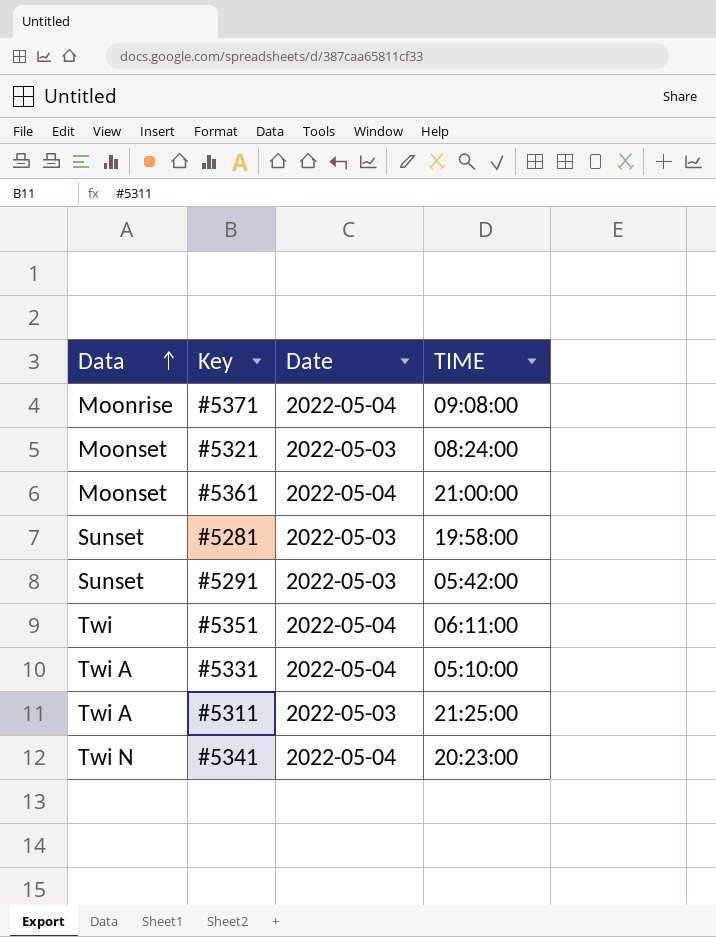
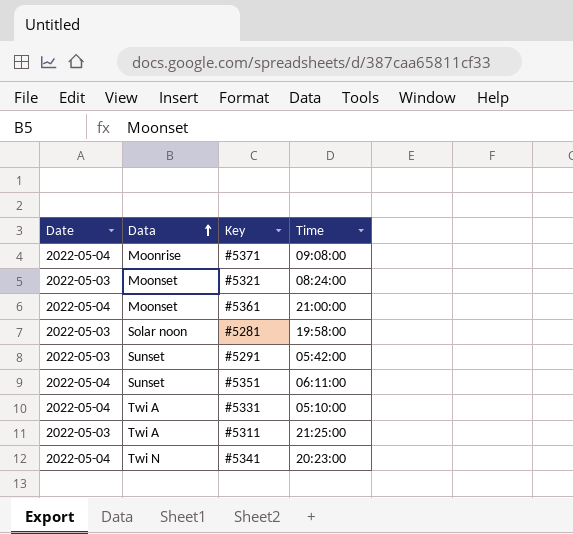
column Date | position: 3 -> 1
column name: TIME -> Time
#5281 | Data: Sunset -> Solar noon
#5351 | Data: Twi -> Sunset

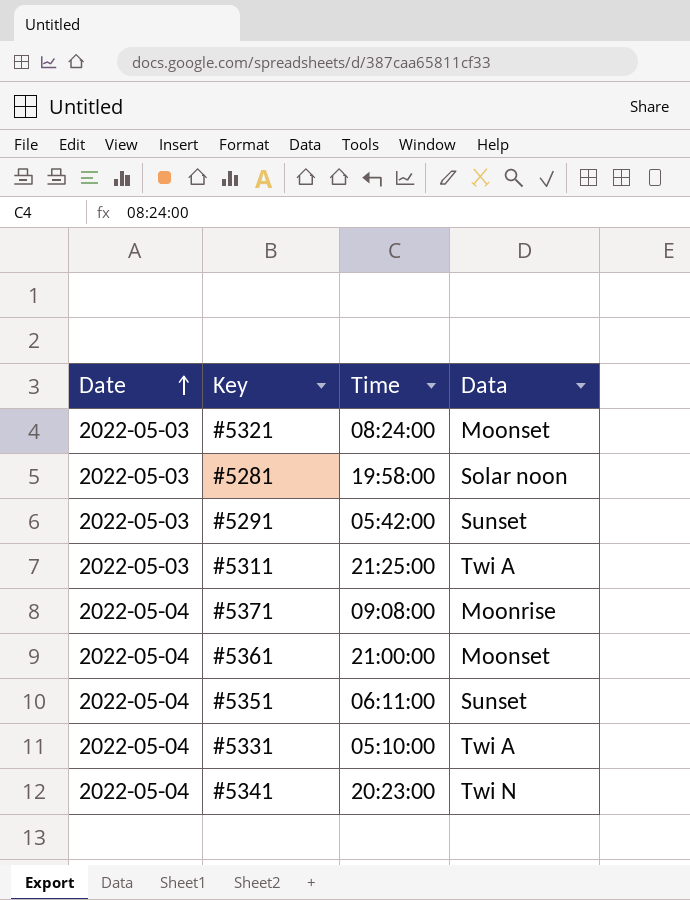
row order: Data ascending -> Date ascending
column Data | position: 2 -> 4

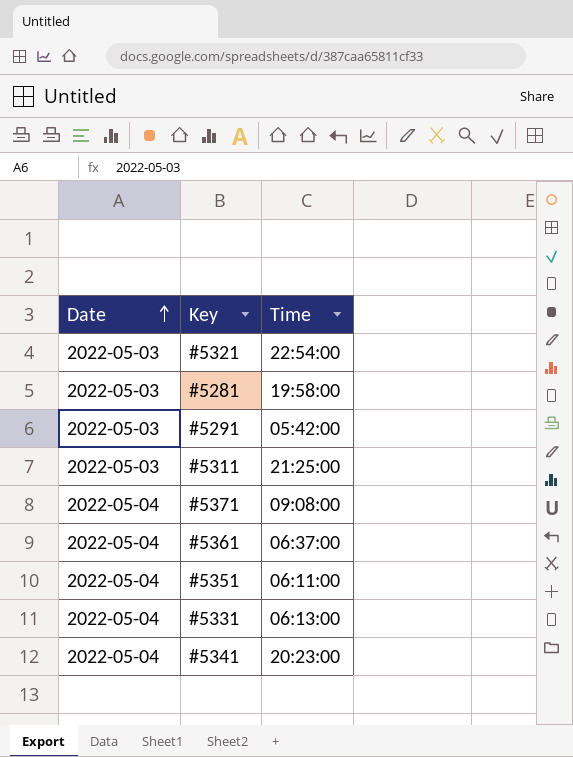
column Data | position: 4 -> none
#5321 | Time: 08:24:00 -> 22:54:00
#5361 | Time: 21:00:00 -> 06:37:00
#5331 | Time: 05:10:00 -> 06:13:00

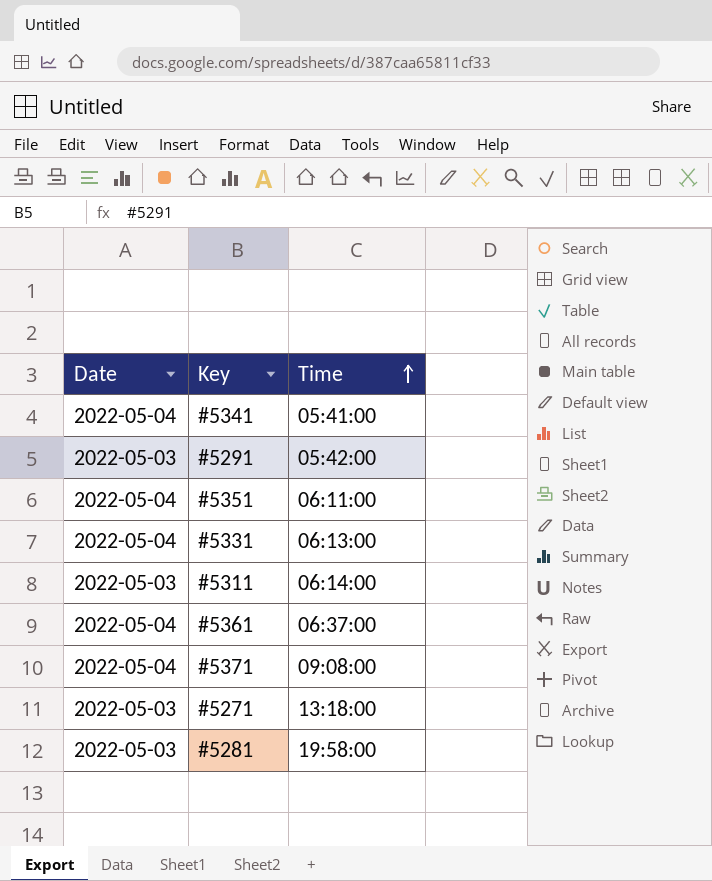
row order: Date ascending -> Time ascending
row #5321: 2022-05-03 | 22:54:00 -> none
#5341 | Time: 20:23:00 -> 05:41:00
#5311 | Time: 21:25:00 -> 06:14:00
row #5271: none -> 2022-05-03 | 13:18:00

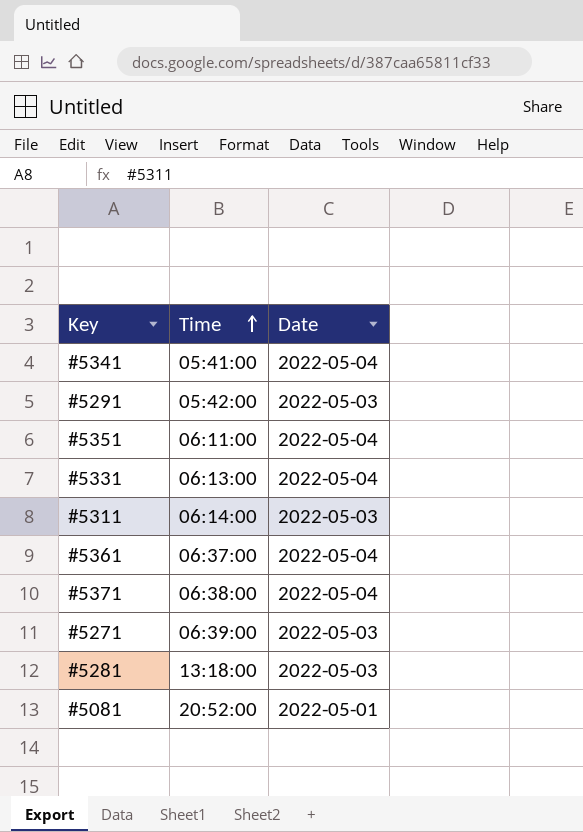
column Date | position: 1 -> 3
#5371 | Time: 09:08:00 -> 06:38:00
#5271 | Time: 13:18:00 -> 06:39:00
#5281 | Time: 19:58:00 -> 13:18:00
row #5081: none -> 20:52:00 | 2022-05-01

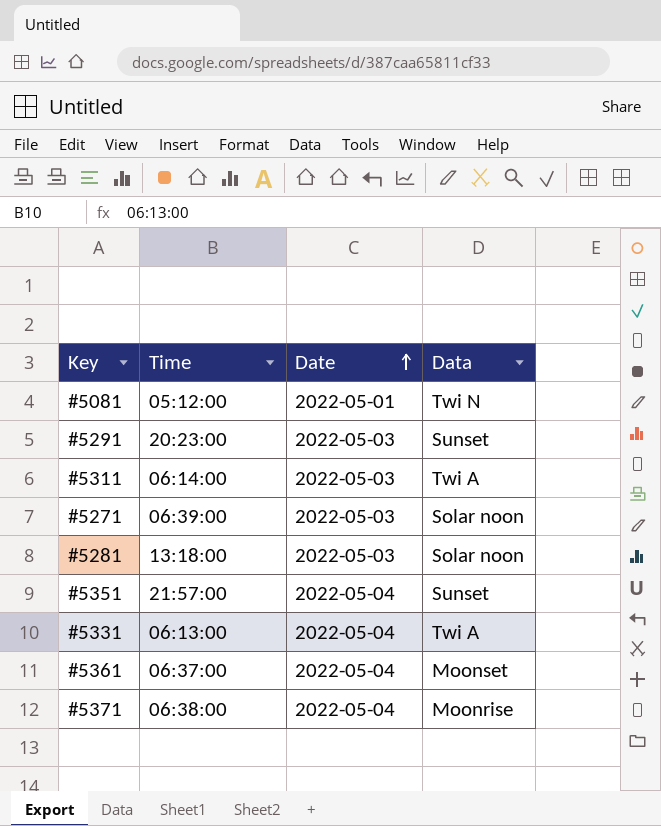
row order: Time ascending -> Date ascending
column Data | position: none -> 4
row #5341: 05:41:00 | 2022-05-04 -> none
#5081 | Time: 20:52:00 -> 05:12:00
#5291 | Time: 05:42:00 -> 20:23:00
#5351 | Time: 06:11:00 -> 21:57:00

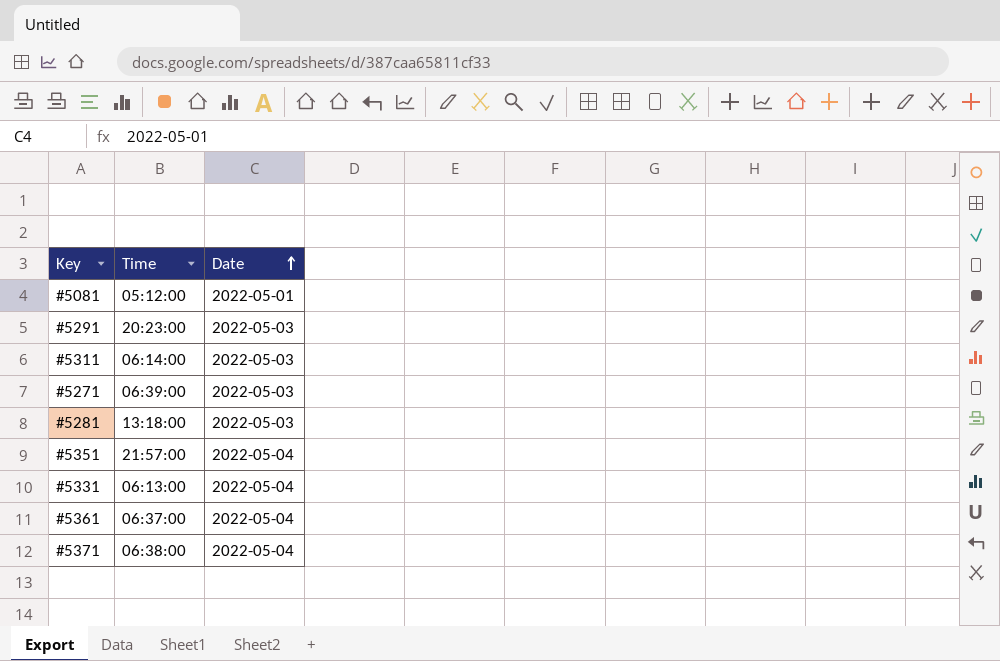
column Data | position: 4 -> none

